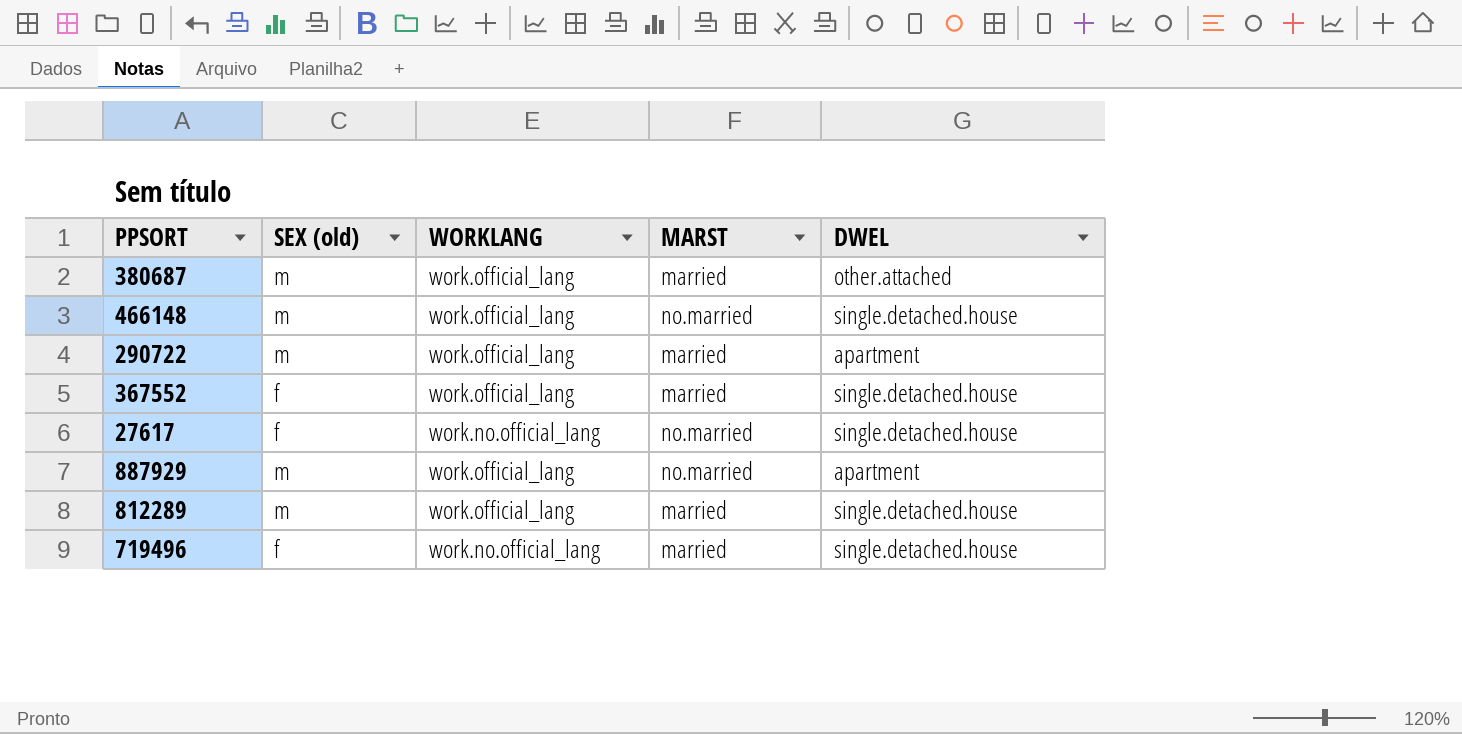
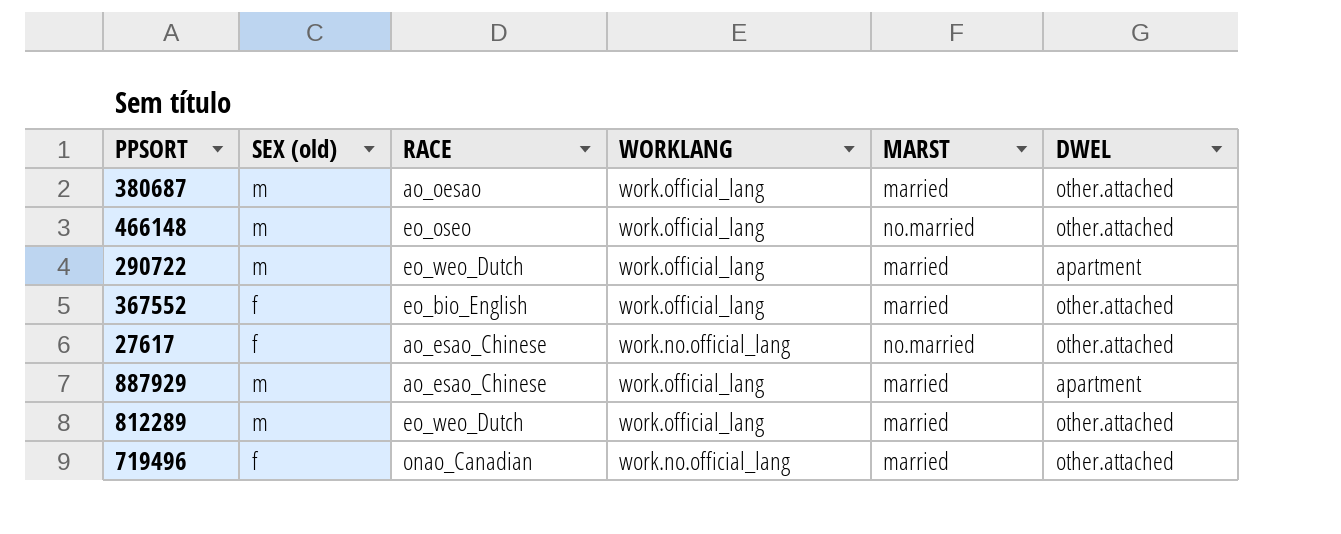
column RACE | position: none -> 3
466148 | DWEL: single.detached.house -> other.attached
367552 | DWEL: single.detached.house -> other.attached
27617 | DWEL: single.detached.house -> other.attached
887929 | MARST: no.married -> married
812289 | DWEL: single.detached.house -> other.attached
719496 | DWEL: single.detached.house -> other.attached

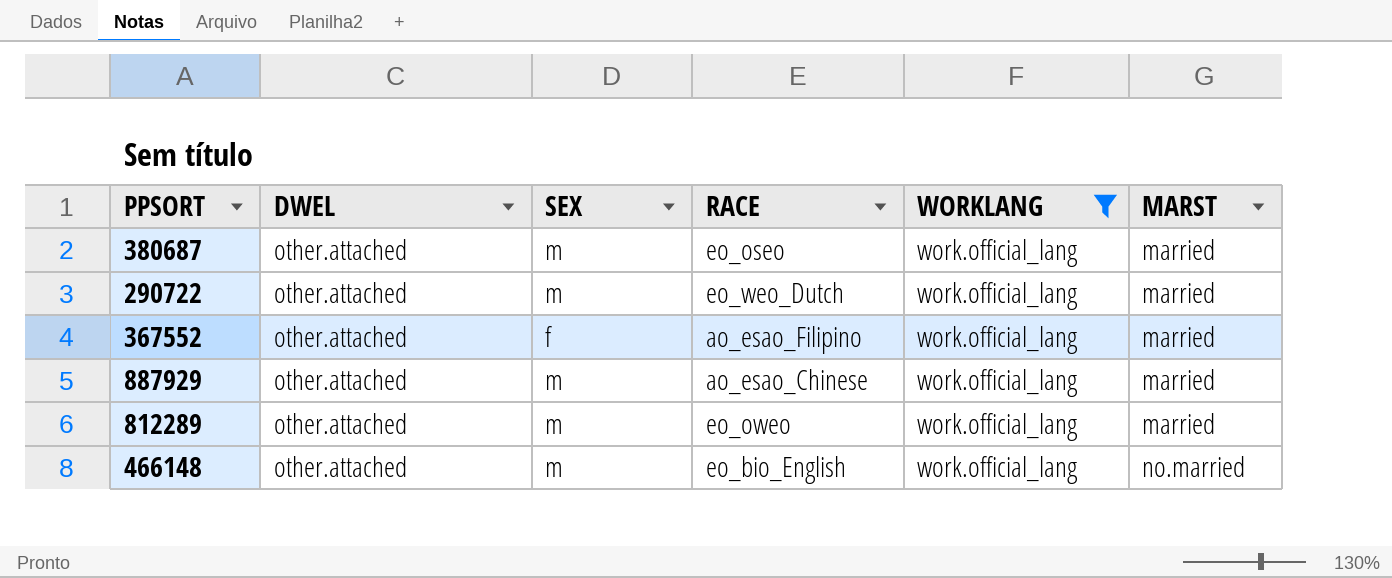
filter: none -> WORKLANG = work.official_lang
row order: none -> MARST ascending
column DWEL | position: 6 -> 2
column name: SEX (old) -> SEX
380687 | RACE: ao_oesao -> eo_oseo
290722 | DWEL: apartment -> other.attached
367552 | RACE: eo_bio_English -> ao_esao_Filipino
887929 | DWEL: apartment -> other.attached
812289 | RACE: eo_weo_Dutch -> eo_oweo
466148 | RACE: eo_oseo -> eo_bio_English

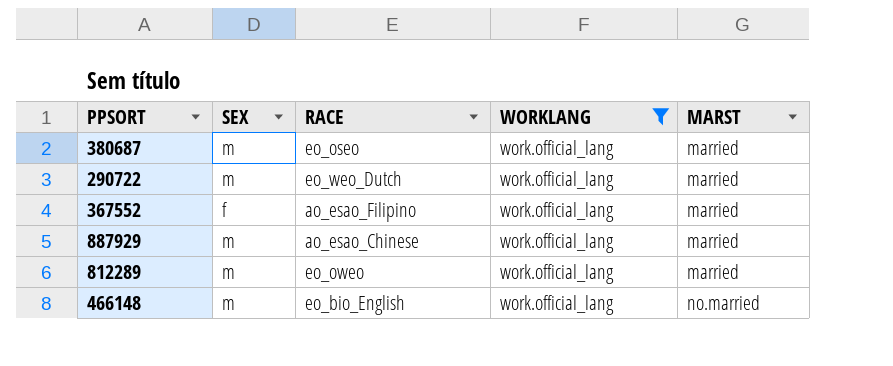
column DWEL | position: 2 -> none

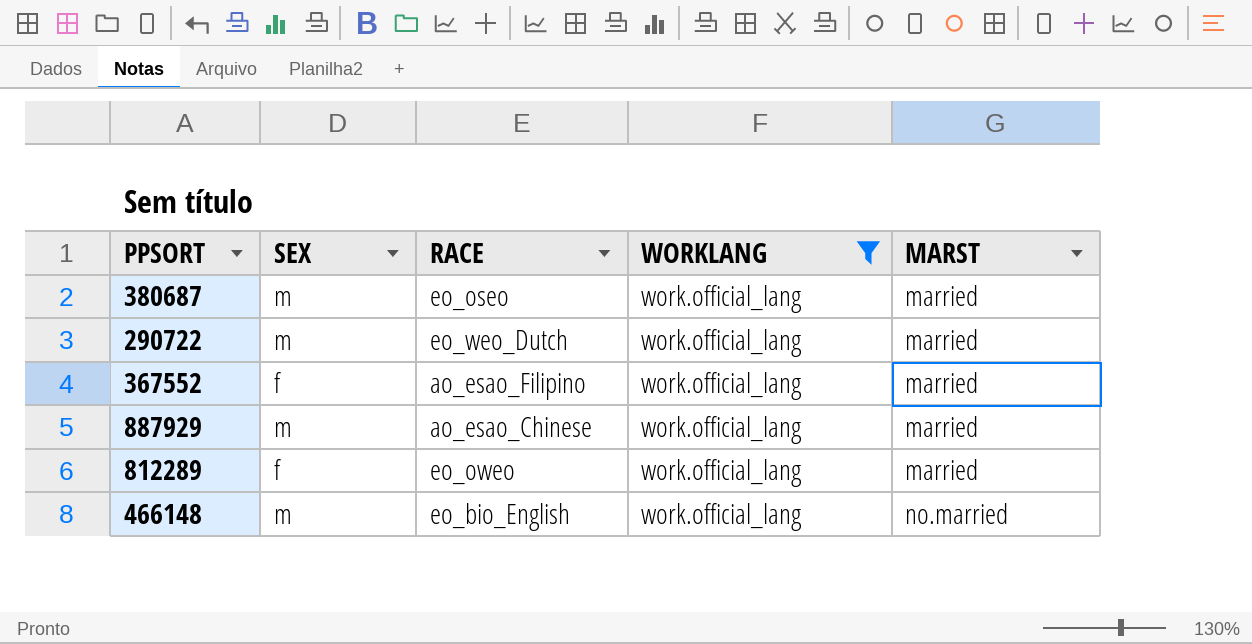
812289 | SEX: m -> f

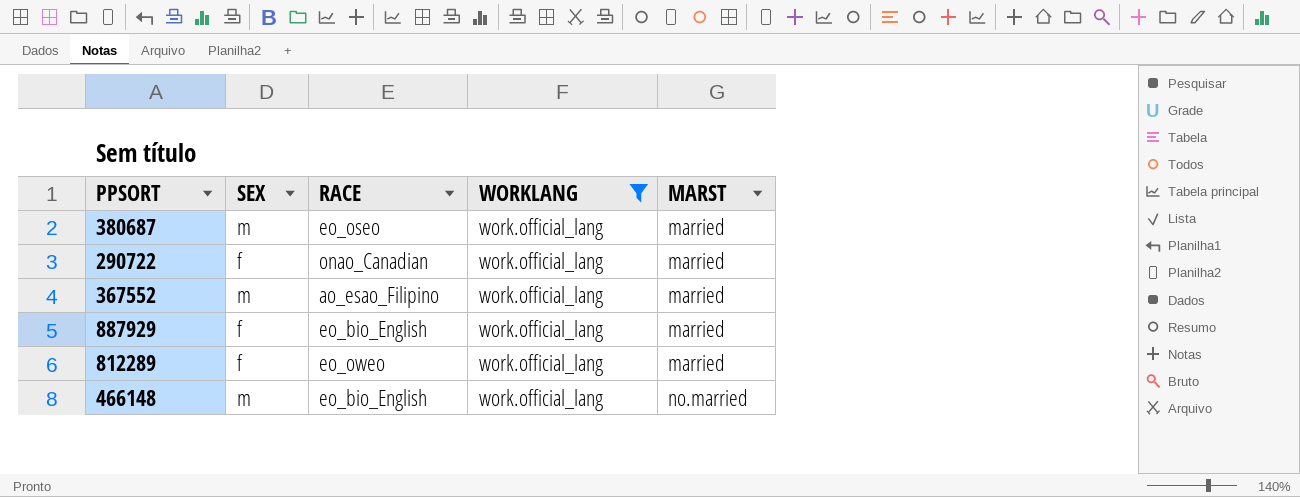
290722 | SEX: m -> f
290722 | RACE: eo_weo_Dutch -> onao_Canadian
367552 | SEX: f -> m
887929 | SEX: m -> f
887929 | RACE: ao_esao_Chinese -> eo_bio_English

